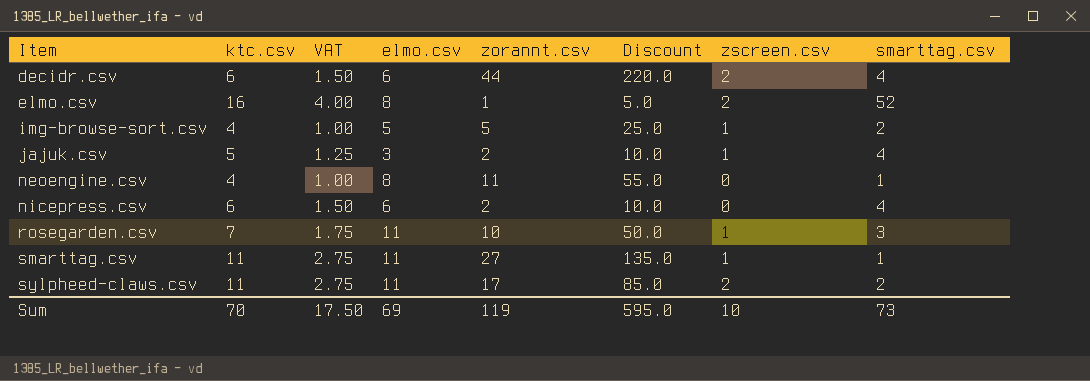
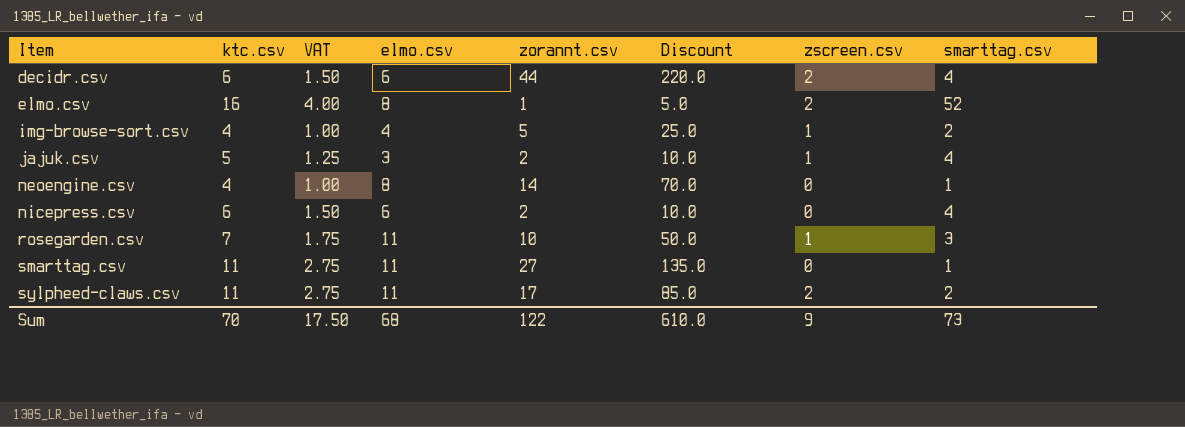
img-browse-sort.csv | elmo.csv: 5 -> 4
neoengine.csv | zorannt.csv: 11 -> 14
neoengine.csv | Discount: 55.0 -> 70.0
smarttag.csv | zscreen.csv: 1 -> 0
Sum | elmo.csv: 69 -> 68
Sum | zorannt.csv: 119 -> 122
Sum | Discount: 595.0 -> 610.0
Sum | zscreen.csv: 10 -> 9

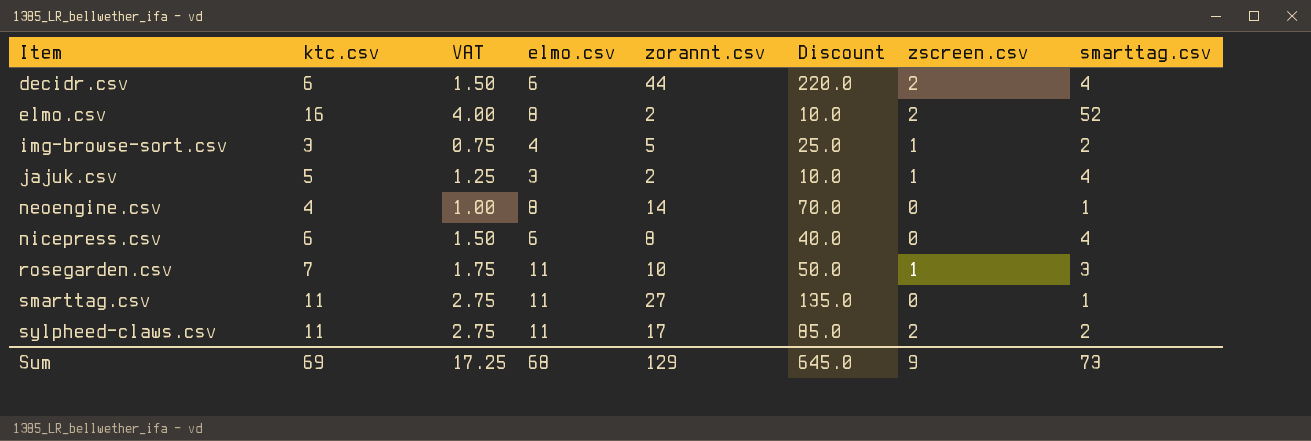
elmo.csv | zorannt.csv: 1 -> 2
elmo.csv | Discount: 5.0 -> 10.0
img-browse-sort.csv | ktc.csv: 4 -> 3
img-browse-sort.csv | VAT: 1.00 -> 0.75
nicepress.csv | zorannt.csv: 2 -> 8
nicepress.csv | Discount: 10.0 -> 40.0
Sum | ktc.csv: 70 -> 69
Sum | VAT: 17.50 -> 17.25
Sum | zorannt.csv: 122 -> 129
Sum | Discount: 610.0 -> 645.0

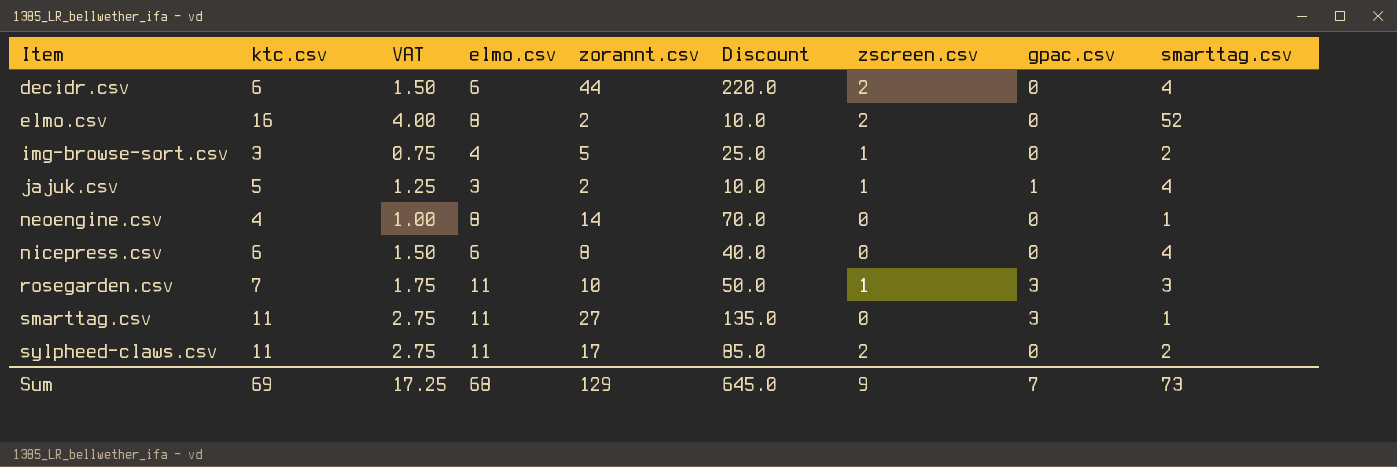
column gpac.csv | position: none -> 8

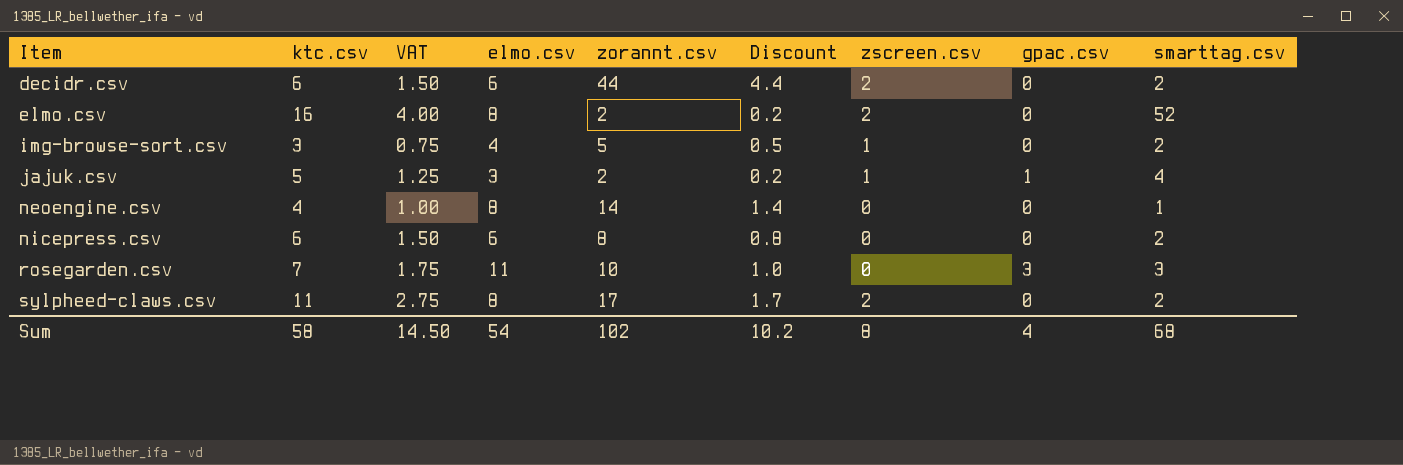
column Discount | formula: [zorannt.csv] * 5 -> [zorannt.csv] * 0.1
row smarttag.csv: 11 | 2.75 | 11 | 27 | 135.0 | 0 | 3 | 1 -> none
decidr.csv | smarttag.csv: 4 -> 2
nicepress.csv | smarttag.csv: 4 -> 2
rosegarden.csv | zscreen.csv: 1 -> 0
sylpheed-claws.csv | elmo.csv: 11 -> 8
Sum | ktc.csv: 69 -> 58
Sum | VAT: 17.25 -> 14.50
Sum | elmo.csv: 68 -> 54
Sum | zorannt.csv: 129 -> 102
Sum | Discount: 645.0 -> 10.2
Sum | zscreen.csv: 9 -> 8
Sum | gpac.csv: 7 -> 4
Sum | smarttag.csv: 73 -> 68

